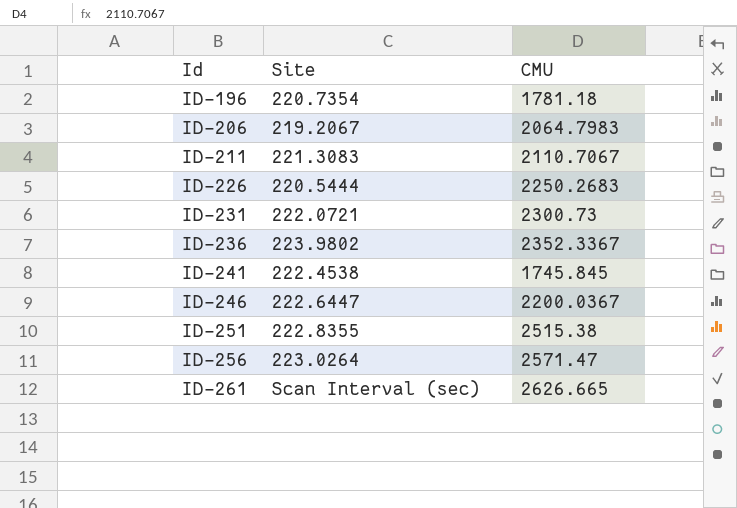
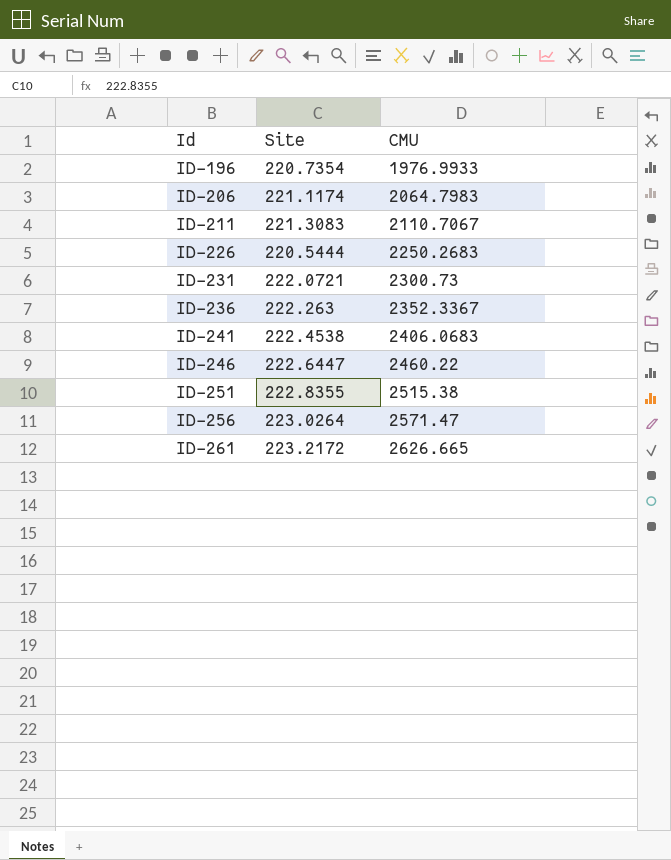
ID-196 | CMU: 1781.18 -> 1976.9933
ID-206 | Site: 219.2067 -> 221.1174
ID-236 | Site: 223.9802 -> 222.263
ID-241 | CMU: 1745.845 -> 2406.0683
ID-246 | CMU: 2200.0367 -> 2460.22
ID-261 | Site: Scan Interval (sec) -> 223.2172

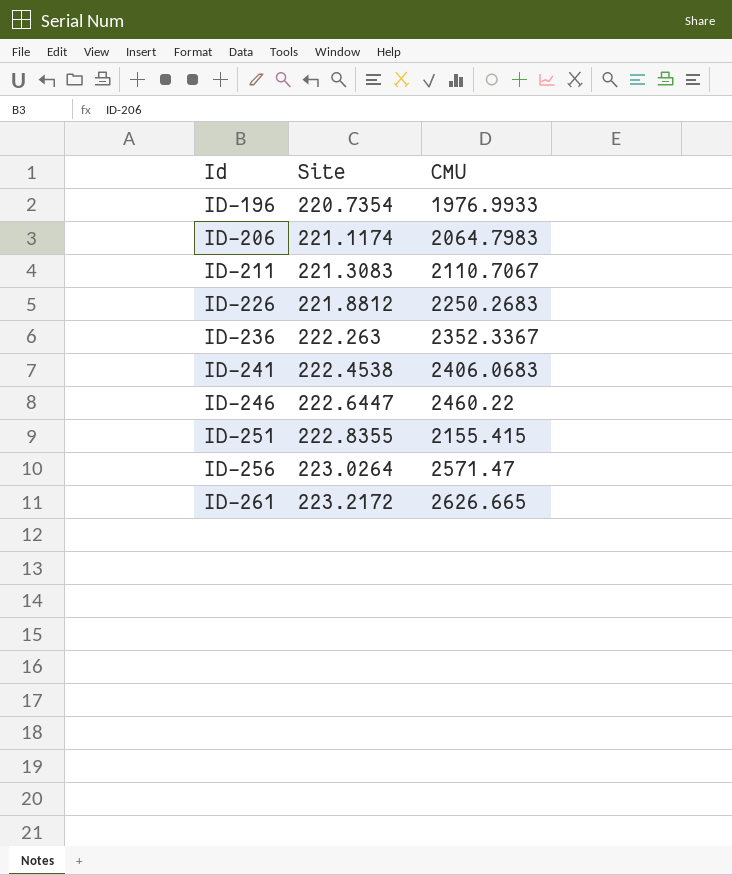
row ID-231: 222.0721 | 2300.73 -> none
ID-226 | Site: 220.5444 -> 221.8812
ID-251 | CMU: 2515.38 -> 2155.415

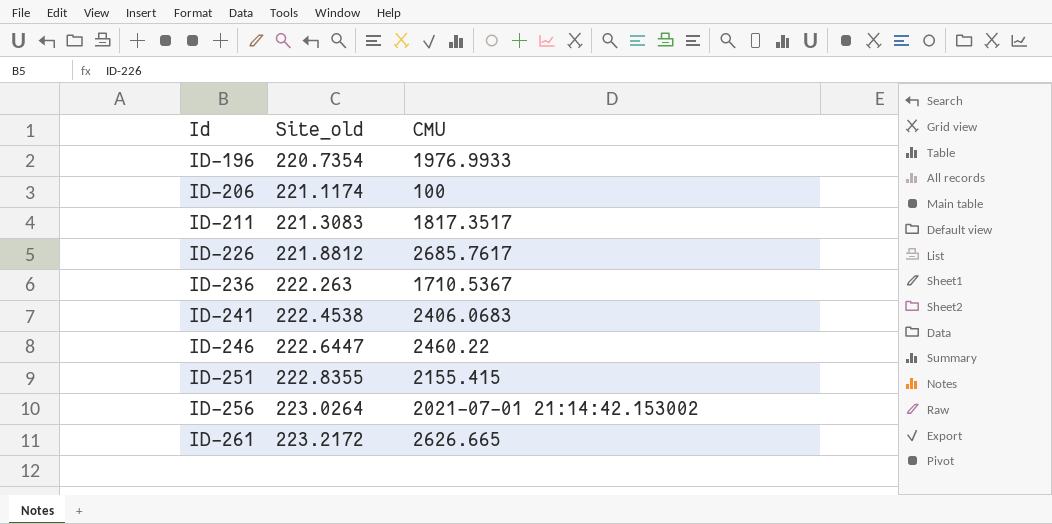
column name: Site -> Site_old
ID-206 | CMU: 2064.7983 -> 100
ID-211 | CMU: 2110.7067 -> 1817.3517
ID-226 | CMU: 2250.2683 -> 2685.7617
ID-236 | CMU: 2352.3367 -> 1710.5367
ID-256 | CMU: 2571.47 -> 2021-07-01 21:14:42.153002

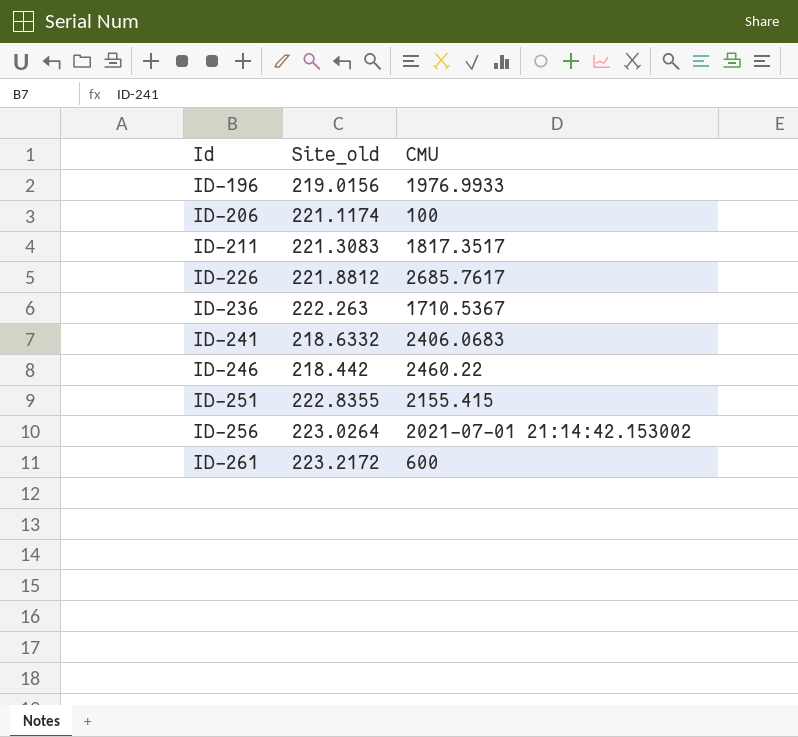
ID-196 | Site_old: 220.7354 -> 219.0156
ID-241 | Site_old: 222.4538 -> 218.6332
ID-246 | Site_old: 222.6447 -> 218.442
ID-261 | CMU: 2626.665 -> 600

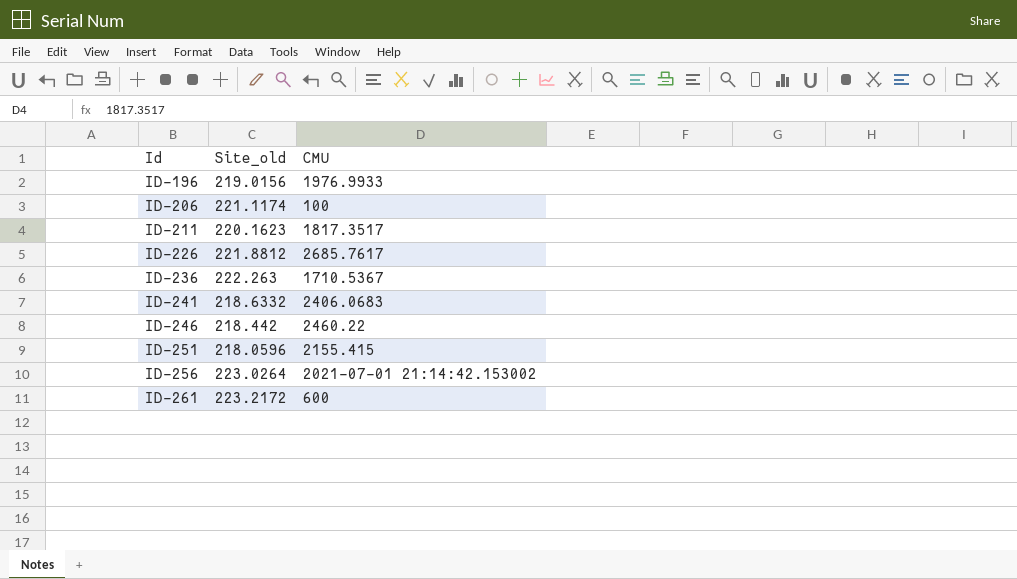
ID-211 | Site_old: 221.3083 -> 220.1623
ID-251 | Site_old: 222.8355 -> 218.0596

